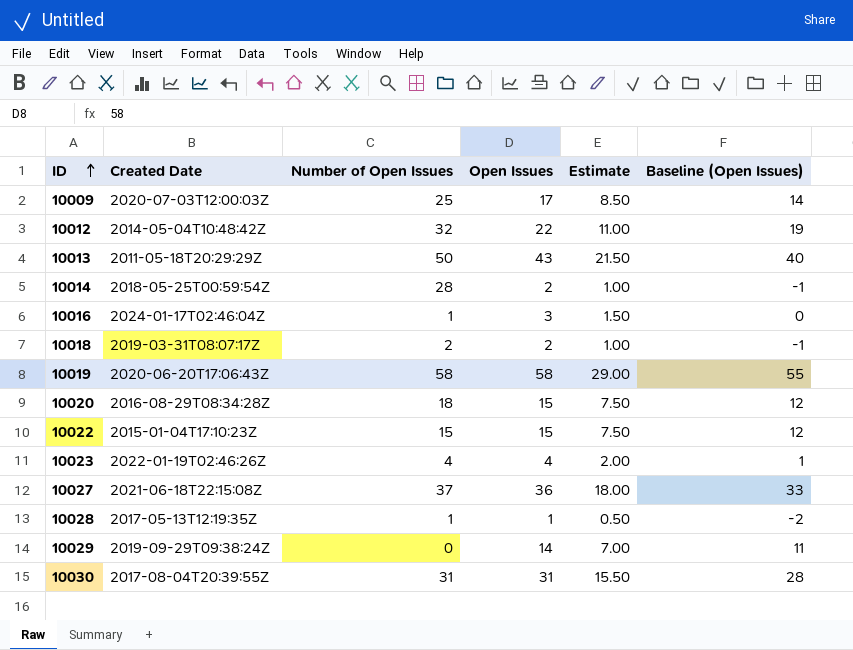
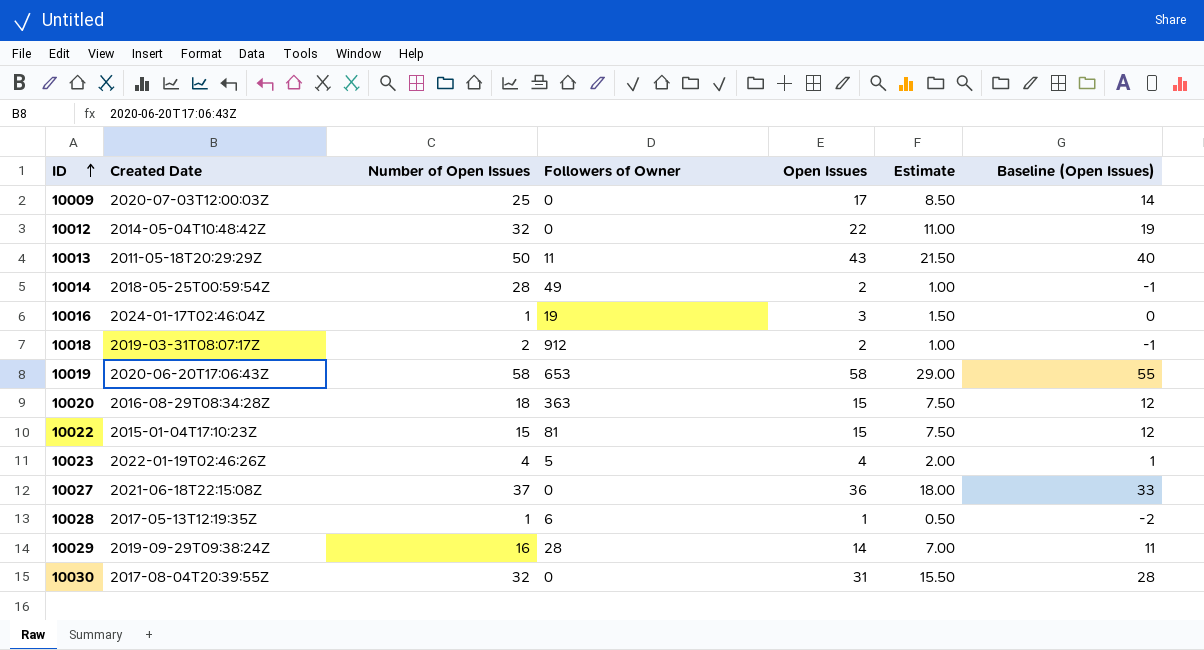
column Followers of Owner | position: none -> 4
10029 | Number of Open Issues: 0 -> 16
10030 | Number of Open Issues: 31 -> 32

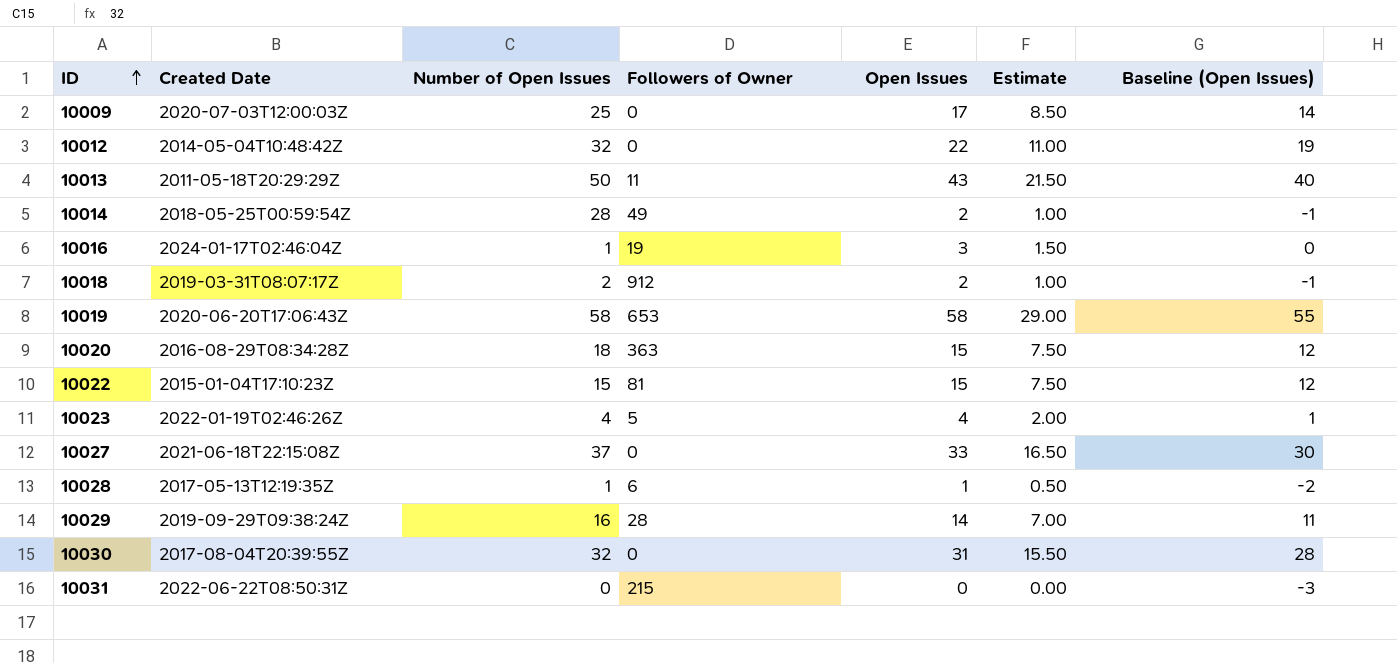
10027 | Open Issues: 36 -> 33
10027 | Estimate: 18.00 -> 16.50
10027 | Baseline (Open Issues): 33 -> 30
row 10031: none -> 2022-06-22T08:50:31Z | 0 | 215 | 0 | 0.00 | -3

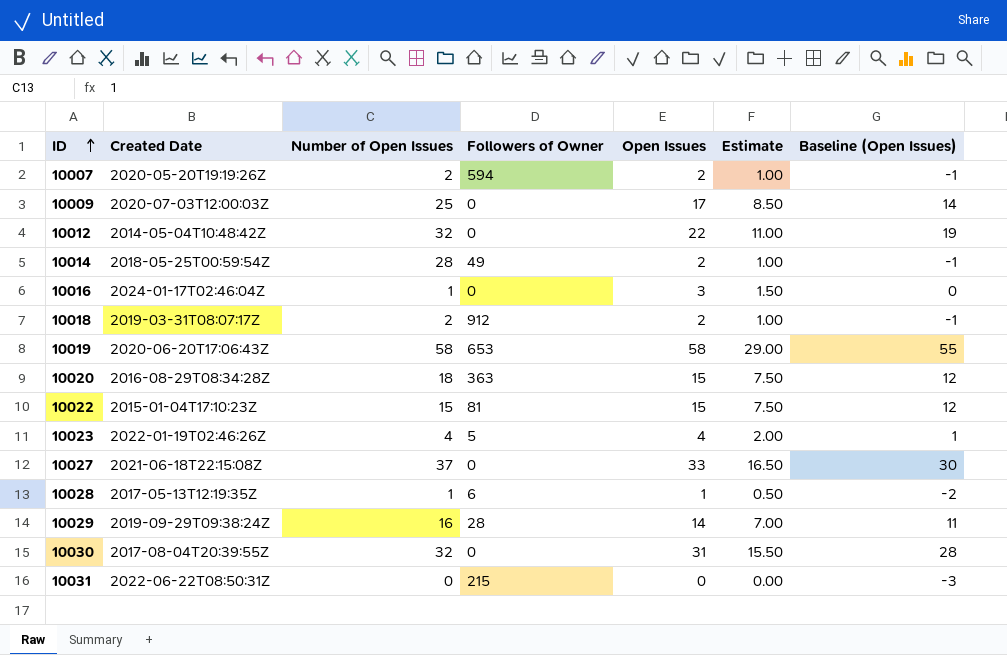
row 10013: 2011-05-18T20:29:29Z | 50 | 11 | 43 | 21.50 | 40 -> none
row 10007: none -> 2020-05-20T19:19:26Z | 2 | 594 | 2 | 1.00 | -1
10016 | Followers of Owner: 19 -> 0

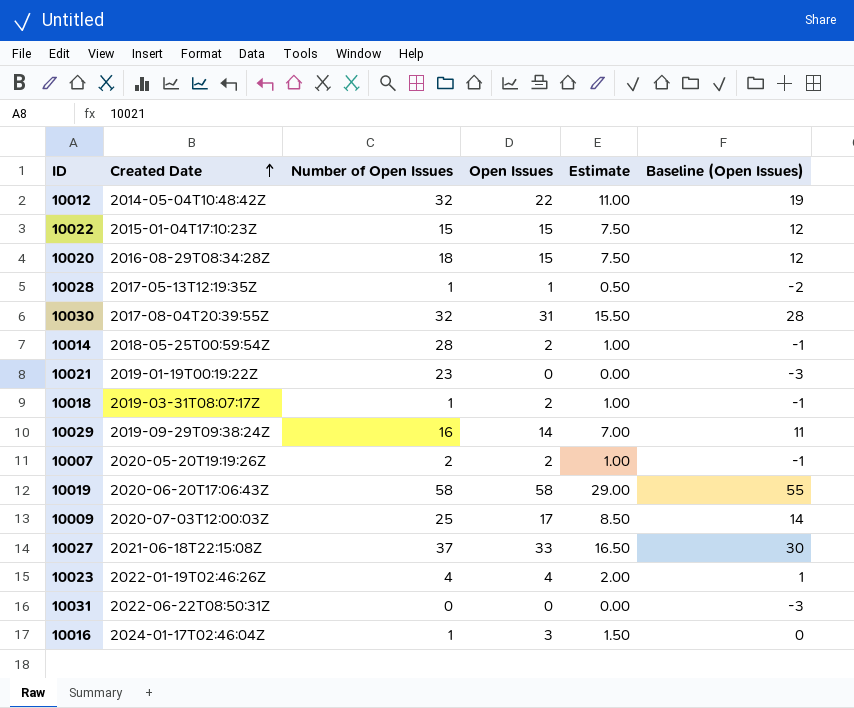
row order: ID ascending -> Created Date ascending
column Followers of Owner | position: 4 -> none
row 10021: none -> 2019-01-19T00:19:22Z | 23 | 0 | 0.00 | -3
10018 | Number of Open Issues: 2 -> 1

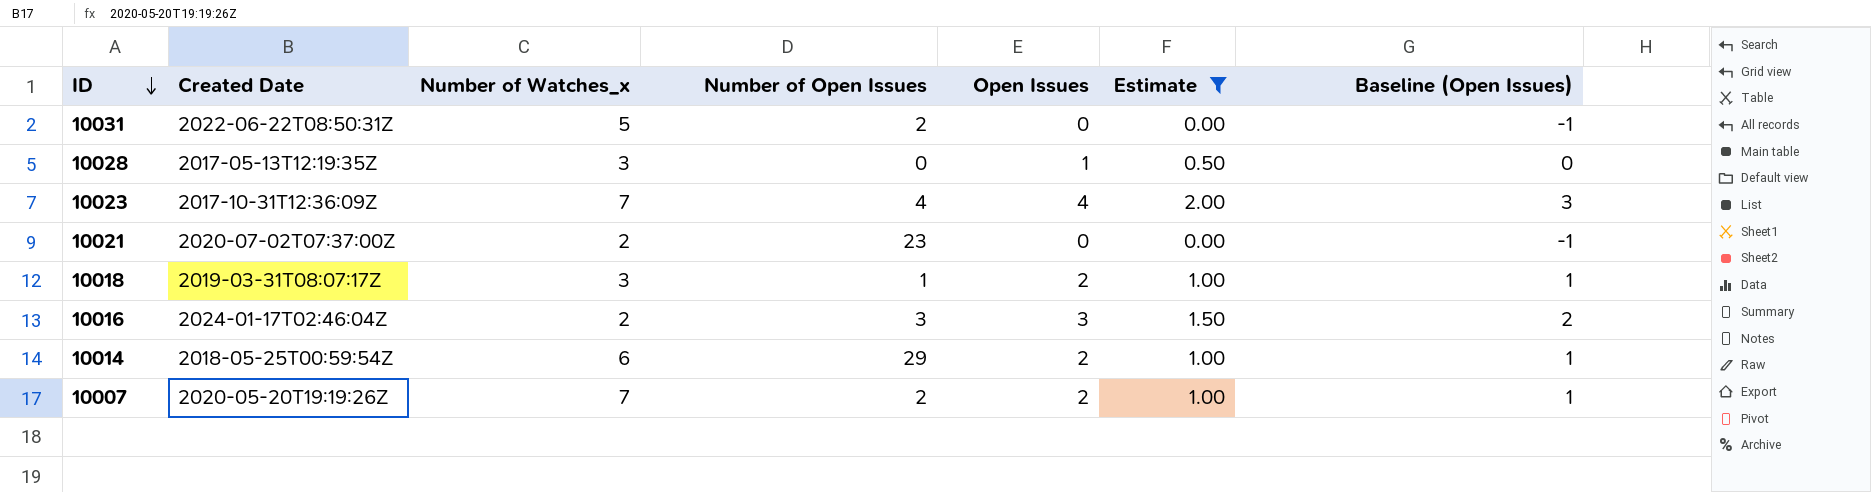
filter: none -> Estimate <= 2.00
row order: Created Date ascending -> ID descending
column Number of Watches_x | position: none -> 3
column Baseline (Open Issues) | formula: [Open Issues] - 3 -> [Open Issues] - 1
10031 | Number of Open Issues: 0 -> 2
10028 | Number of Open Issues: 1 -> 0
10023 | Created Date: 2022-01-19T02:46:26Z -> 2017-10-31T12:36:09Z
10021 | Created Date: 2019-01-19T00:19:22Z -> 2020-07-02T07:37:00Z
10016 | Number of Open Issues: 1 -> 3
10014 | Number of Open Issues: 28 -> 29

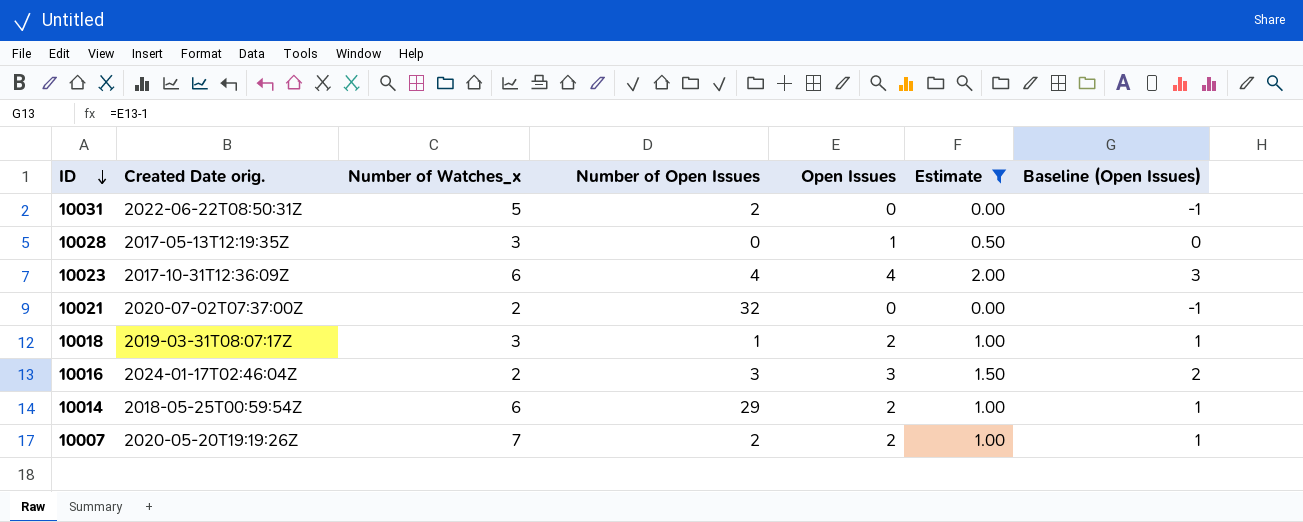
column name: Created Date -> Created Date orig.
10023 | Number of Watches_x: 7 -> 6
10021 | Number of Open Issues: 23 -> 32

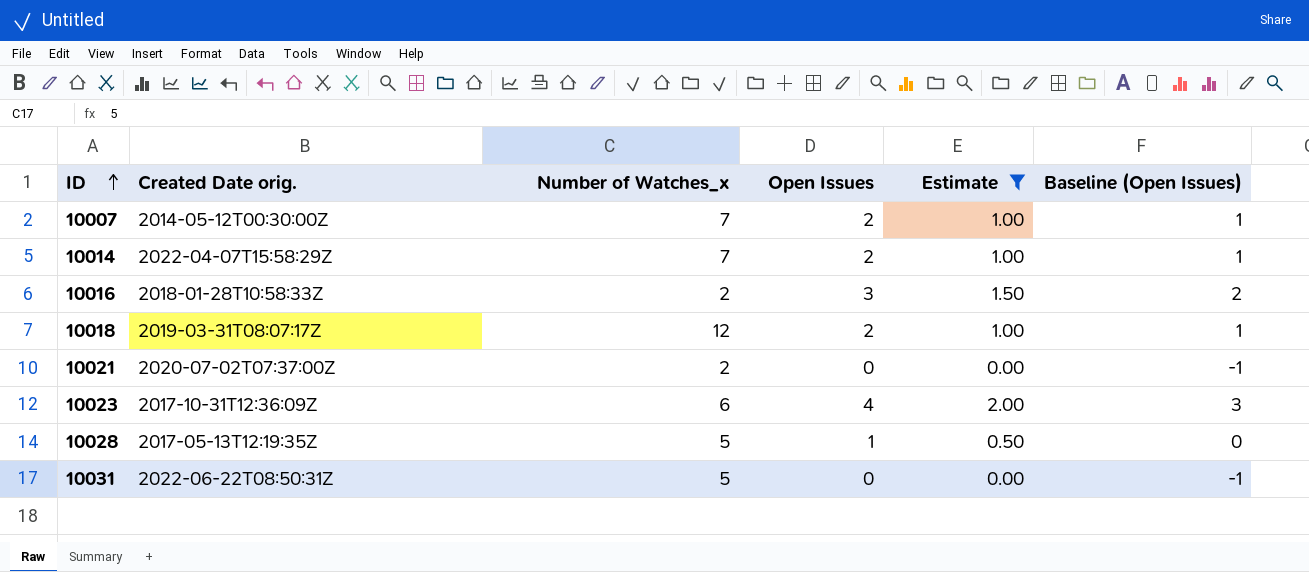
row order: ID descending -> ID ascending
column Number of Open Issues | position: 4 -> none
10007 | Created Date orig.: 2020-05-20T19:19:26Z -> 2014-05-12T00:30:00Z
10014 | Created Date orig.: 2018-05-25T00:59:54Z -> 2022-04-07T15:58:29Z
10014 | Number of Watches_x: 6 -> 7
10016 | Created Date orig.: 2024-01-17T02:46:04Z -> 2018-01-28T10:58:33Z
10018 | Number of Watches_x: 3 -> 12
10028 | Number of Watches_x: 3 -> 5

